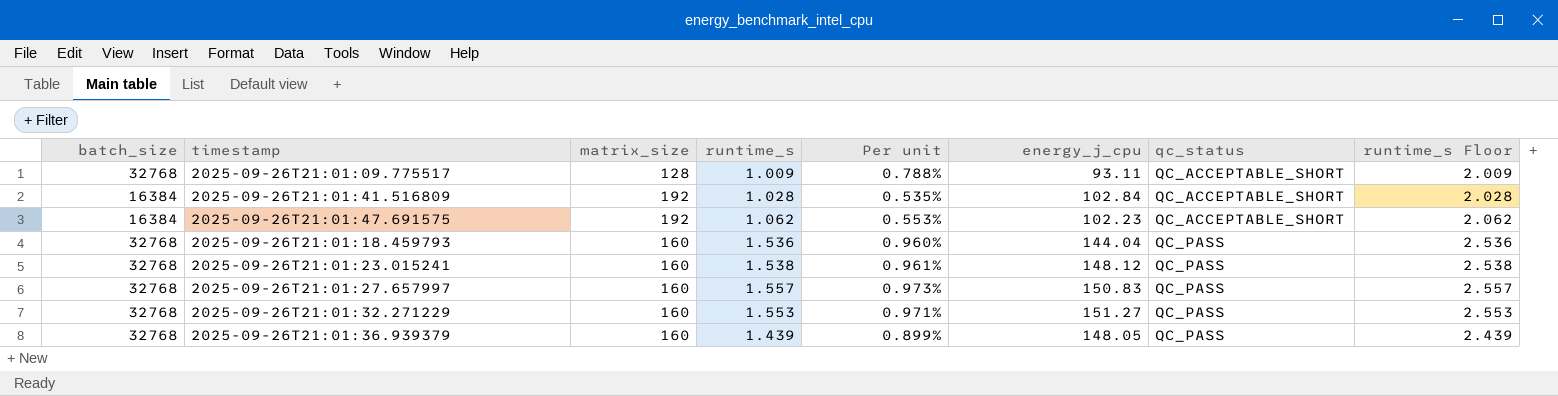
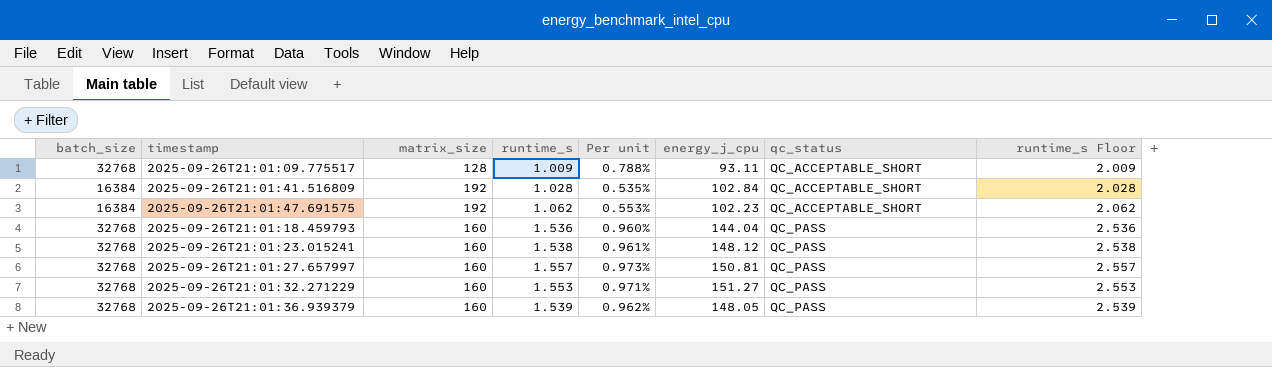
2025-09-26T21:01:27.657997 | energy_j_cpu: 150.83 -> 150.81
2025-09-26T21:01:36.939379 | runtime_s: 1.439 -> 1.539
2025-09-26T21:01:36.939379 | Per unit: 0.899% -> 0.962%
2025-09-26T21:01:36.939379 | runtime_s Floor: 2.439 -> 2.539

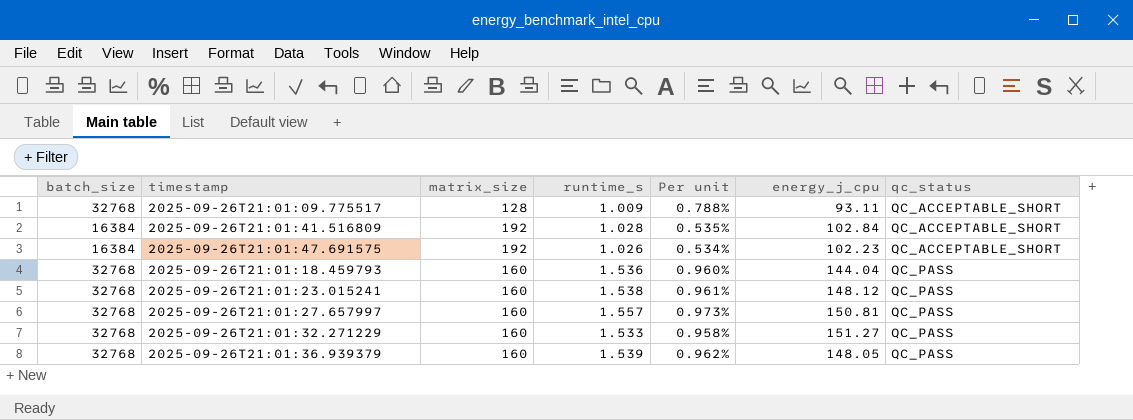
column runtime_s Floor | formula: [runtime_s] + 1 -> none
2025-09-26T21:01:47.691575 | runtime_s: 1.062 -> 1.026
2025-09-26T21:01:47.691575 | Per unit: 0.553% -> 0.534%
2025-09-26T21:01:32.271229 | runtime_s: 1.553 -> 1.533
2025-09-26T21:01:32.271229 | Per unit: 0.971% -> 0.958%

